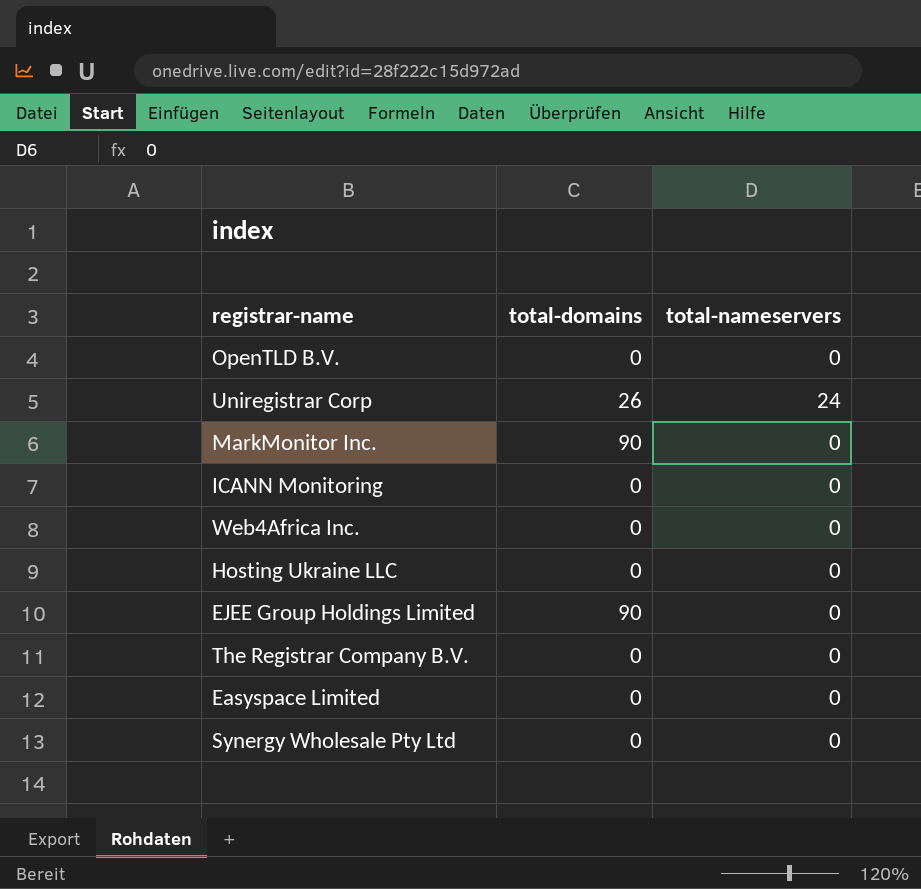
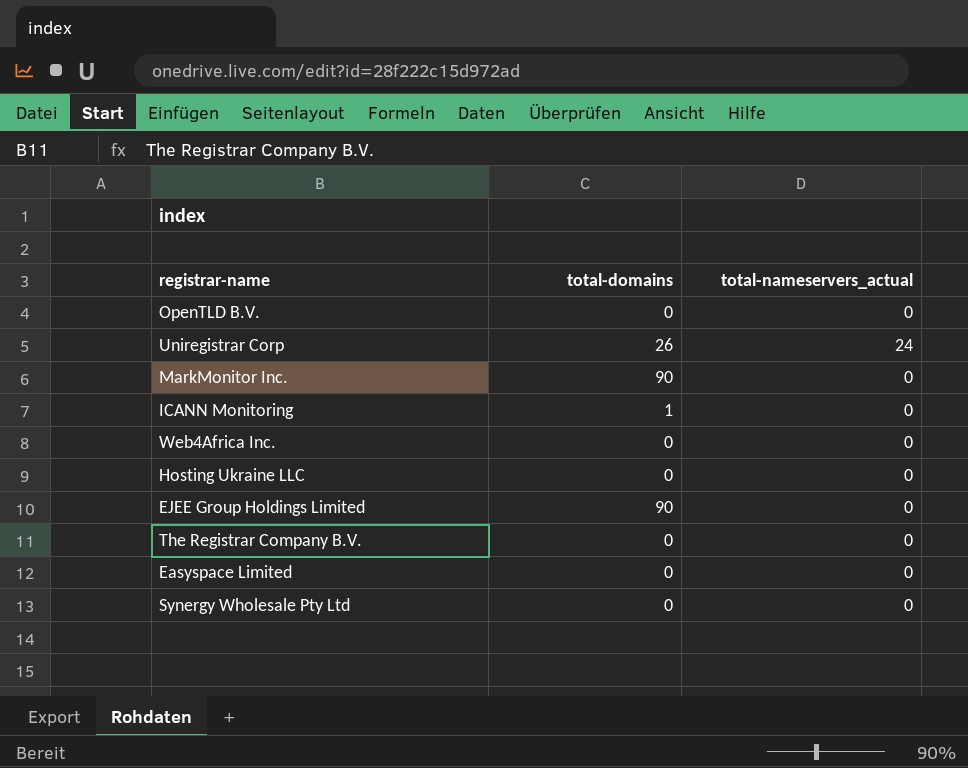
column name: total-nameservers -> total-nameservers_actual
ICANN Monitoring | total-domains: 0 -> 1

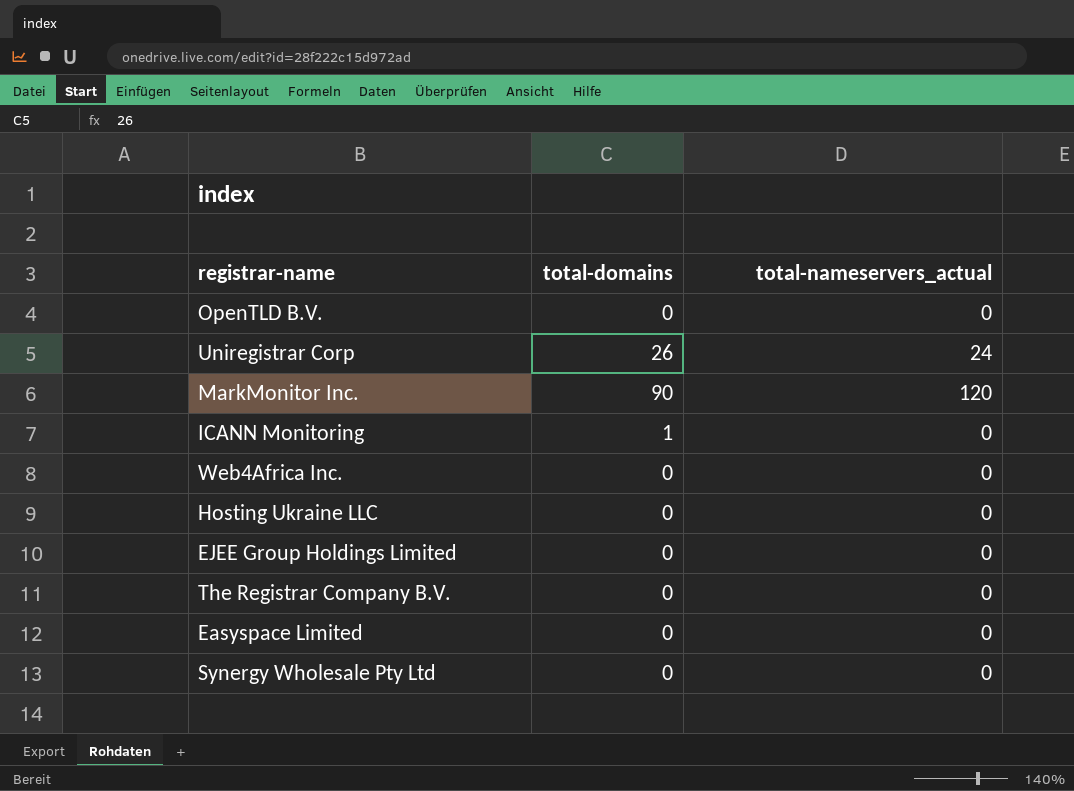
MarkMonitor Inc. | total-nameservers_actual: 0 -> 120
EJEE Group Holdings Limited | total-domains: 90 -> 0

